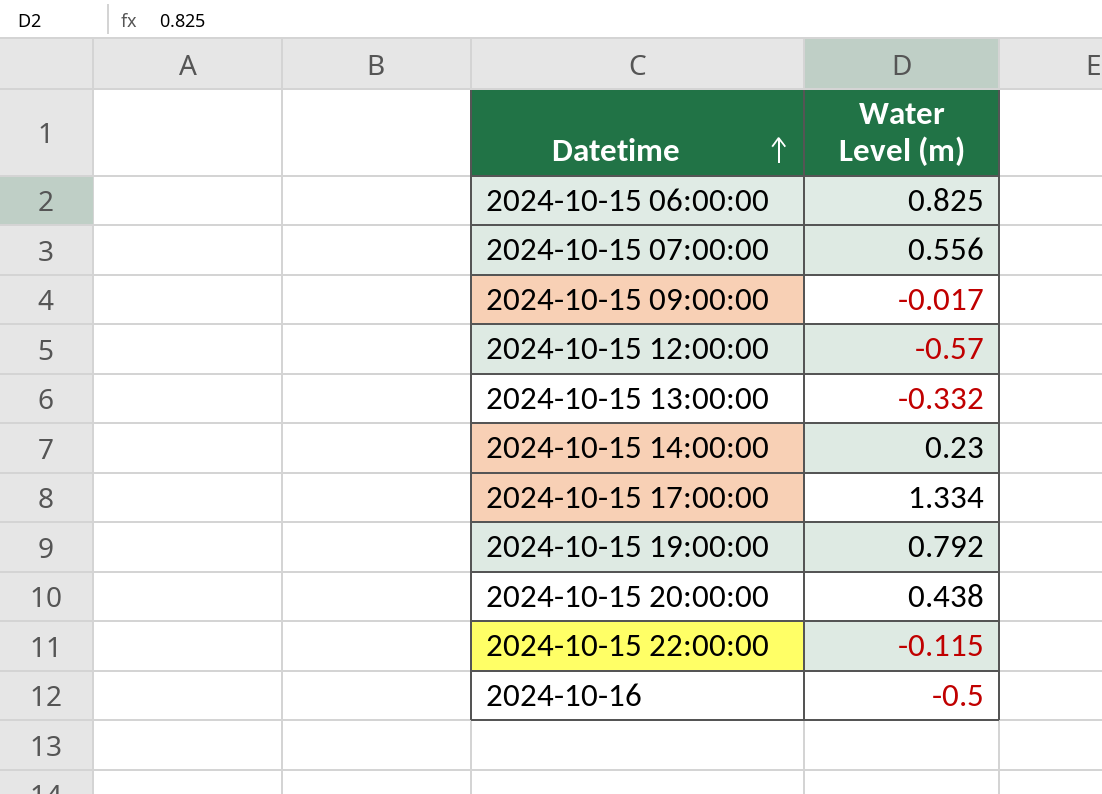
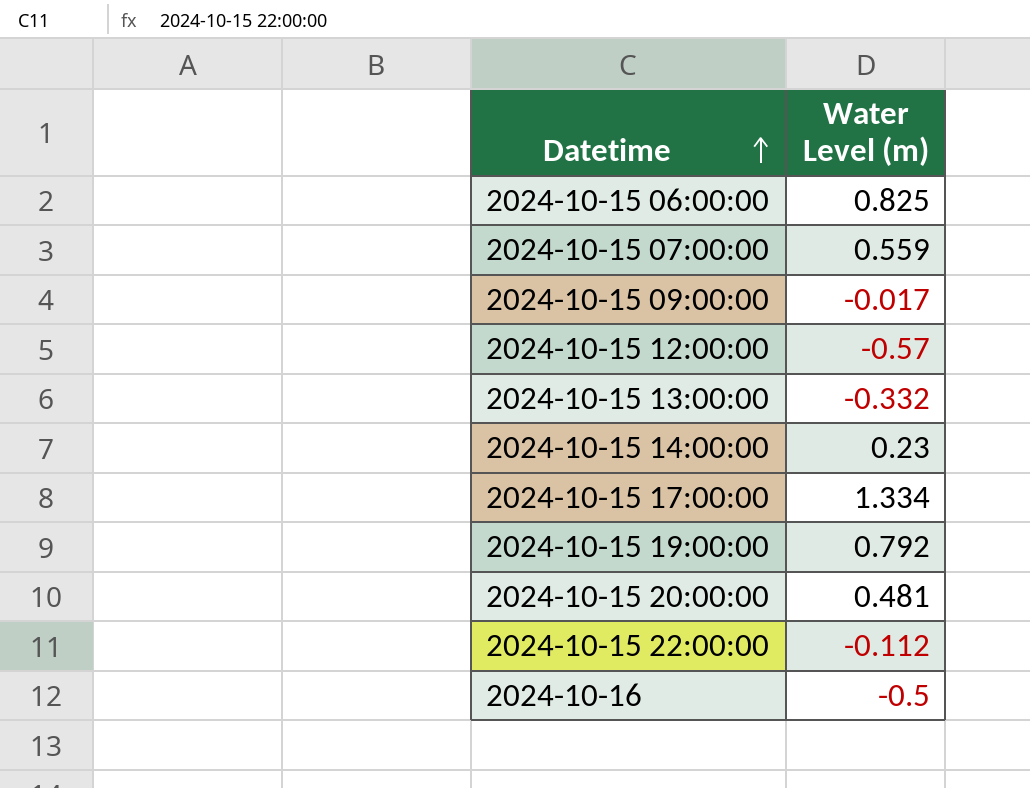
2024-10-15 07:00:00 | Water Level (m): 0.556 -> 0.559
2024-10-15 20:00:00 | Water Level (m): 0.438 -> 0.481
2024-10-15 22:00:00 | Water Level (m): -0.115 -> -0.112

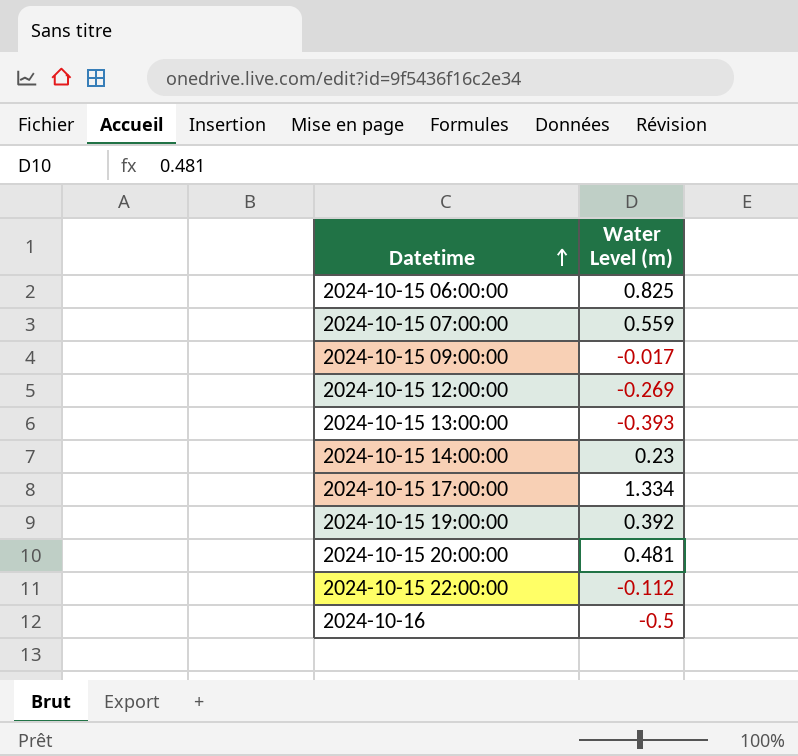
2024-10-15 12:00:00 | Water Level (m): -0.57 -> -0.269
2024-10-15 13:00:00 | Water Level (m): -0.332 -> -0.393
2024-10-15 19:00:00 | Water Level (m): 0.792 -> 0.392

